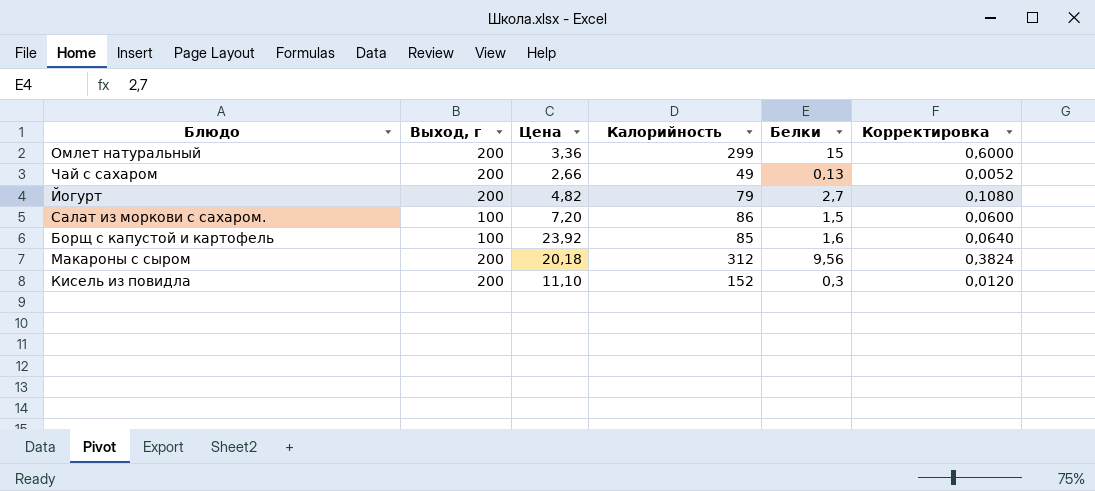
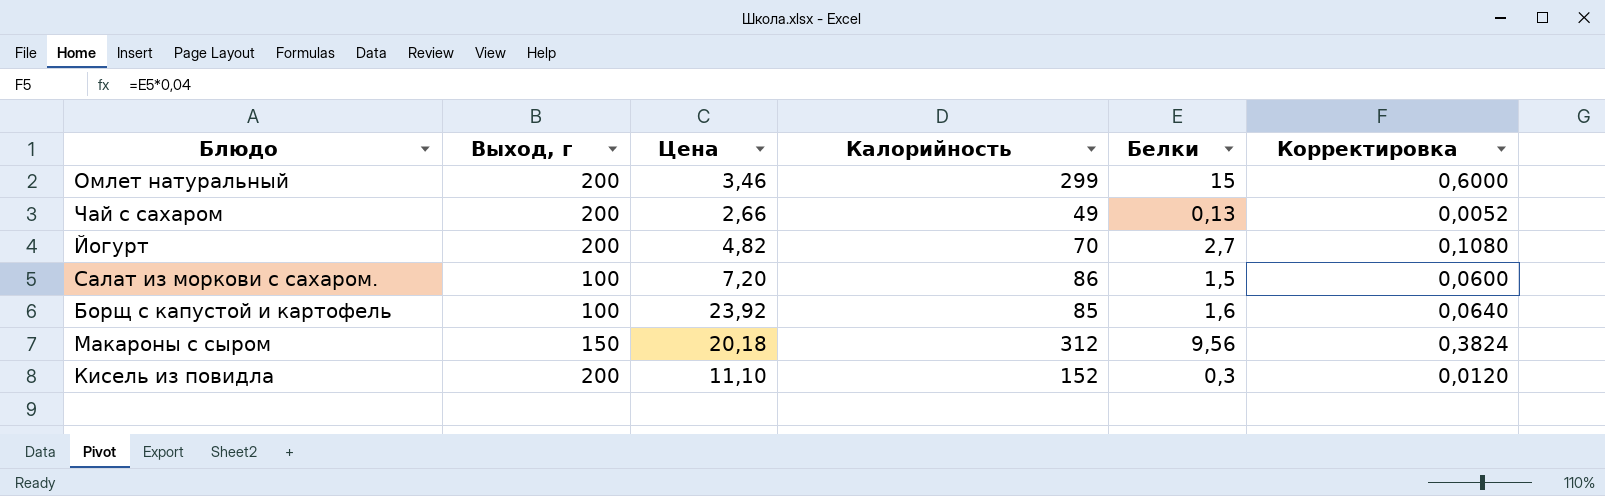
Омлет натуральный | Цена: 3,36 -> 3,46
Йогурт | Калорийность: 79 -> 70
Макароны с сыром | Выход, г: 200 -> 150

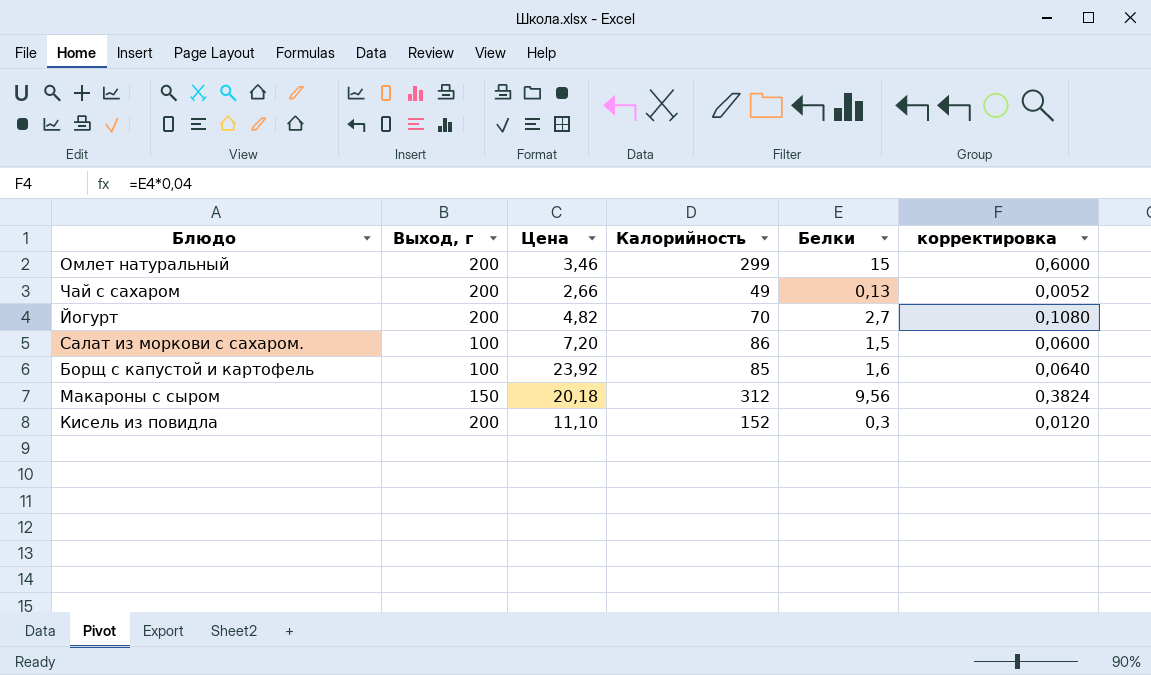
column name: Корректировка -> корректировка

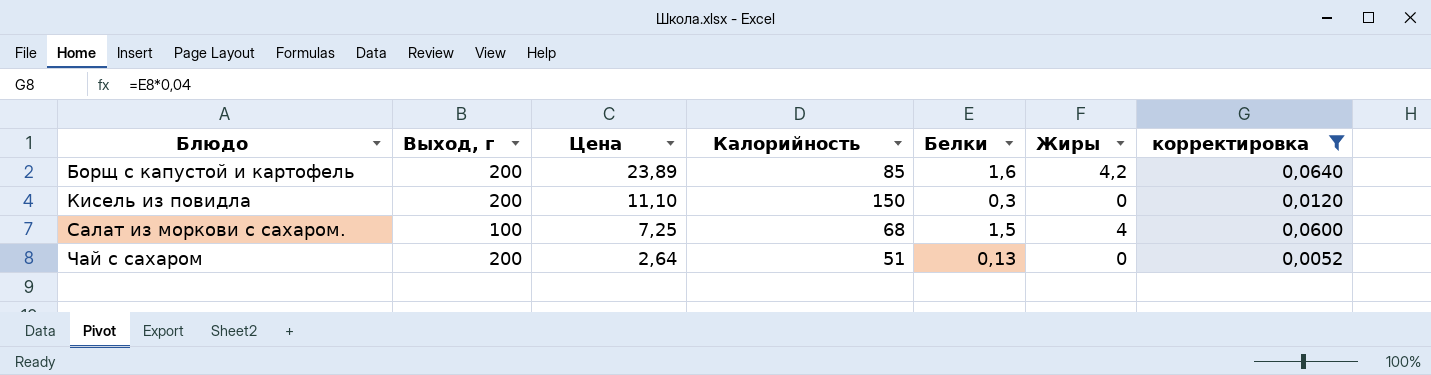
filter: none -> корректировка <= 0,0640
row order: none -> Блюдо ascending
column Жиры | position: none -> 6
Борщ с капустой и картофель | Выход, г: 100 -> 200
Борщ с капустой и картофель | Цена: 23,92 -> 23,89
Кисель из повидла | Калорийность: 152 -> 150
Салат из моркови с сахаром. | Цена: 7,20 -> 7,25
Салат из моркови с сахаром. | Калорийность: 86 -> 68
Чай с сахаром | Цена: 2,66 -> 2,64
Чай с сахаром | Калорийность: 49 -> 51

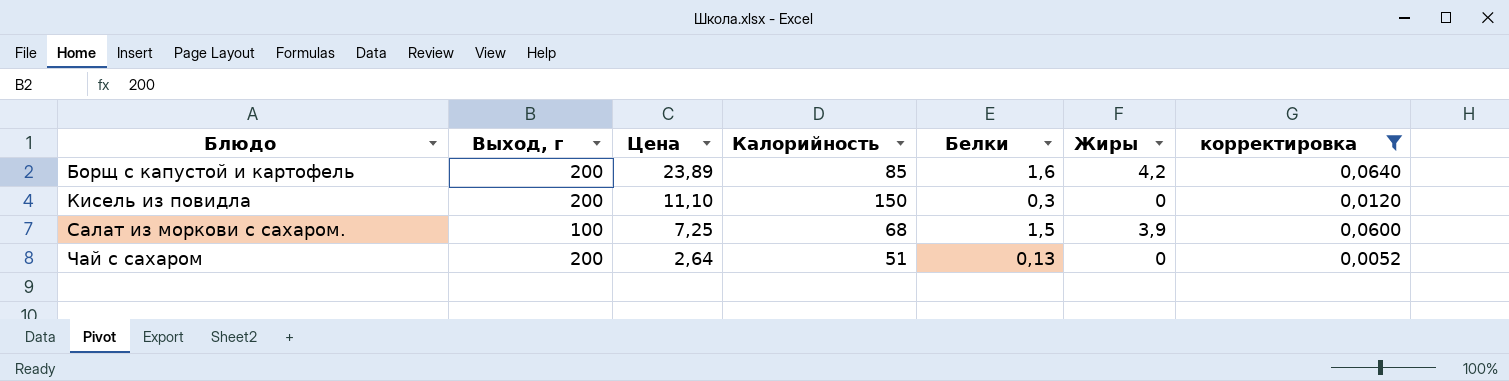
Салат из моркови с сахаром. | Жиры: 4 -> 3,9

